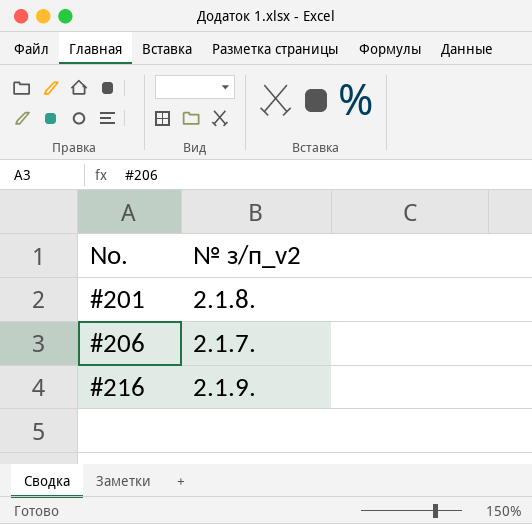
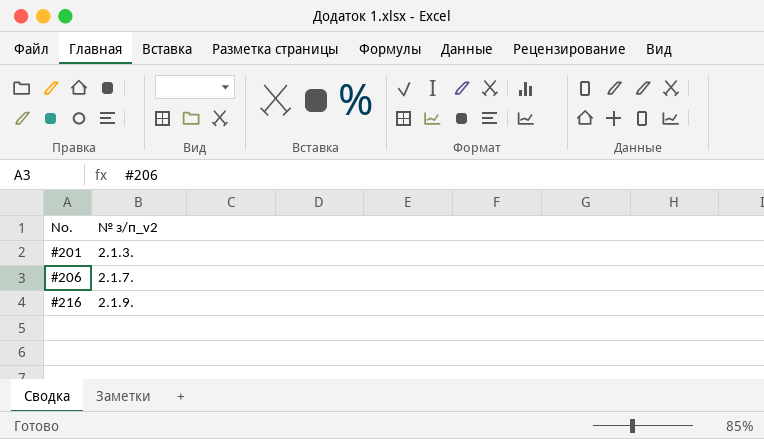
#201 | № з/п_v2: 2.1.8. -> 2.1.3.

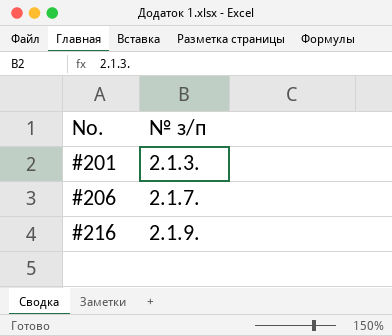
column name: № з/п_v2 -> № з/п

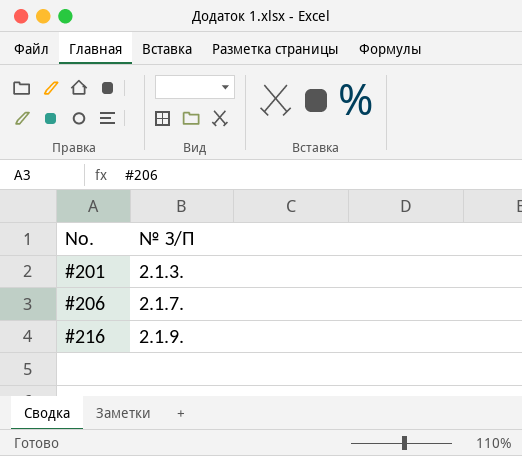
column name: № з/п -> № З/П

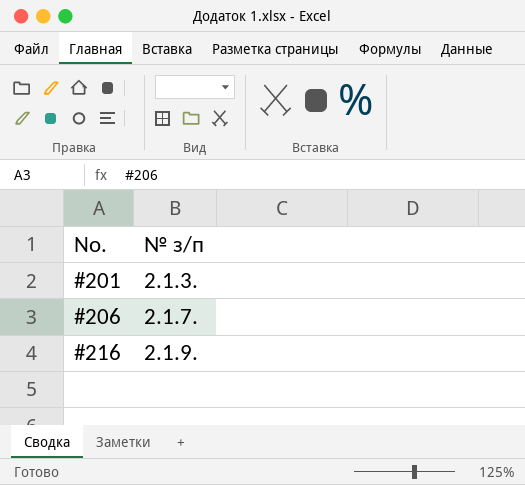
column name: № З/П -> № з/п

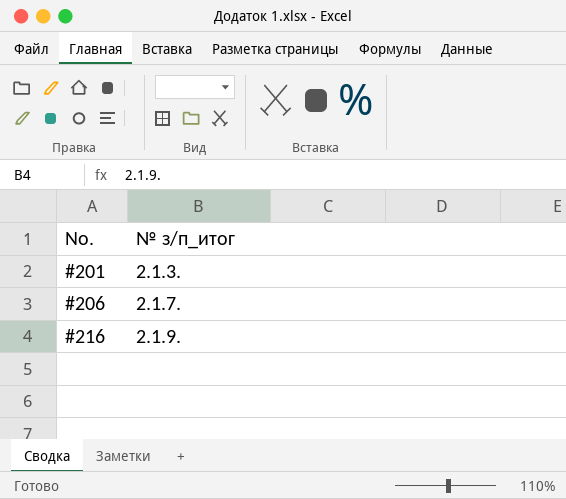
column name: № з/п -> № з/п_итог

